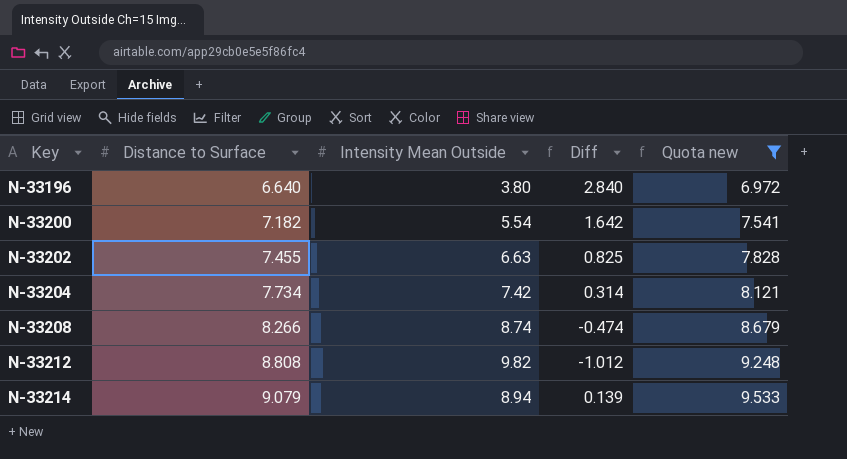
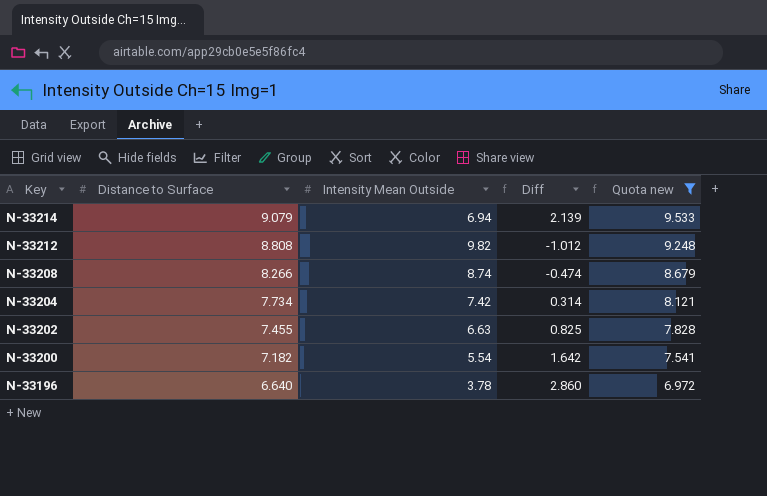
row order: Key ascending -> Key descending
N-33214 | Intensity Mean Outside: 8.94 -> 6.94
N-33214 | Diff: 0.139 -> 2.139
N-33196 | Intensity Mean Outside: 3.80 -> 3.78
N-33196 | Diff: 2.840 -> 2.860

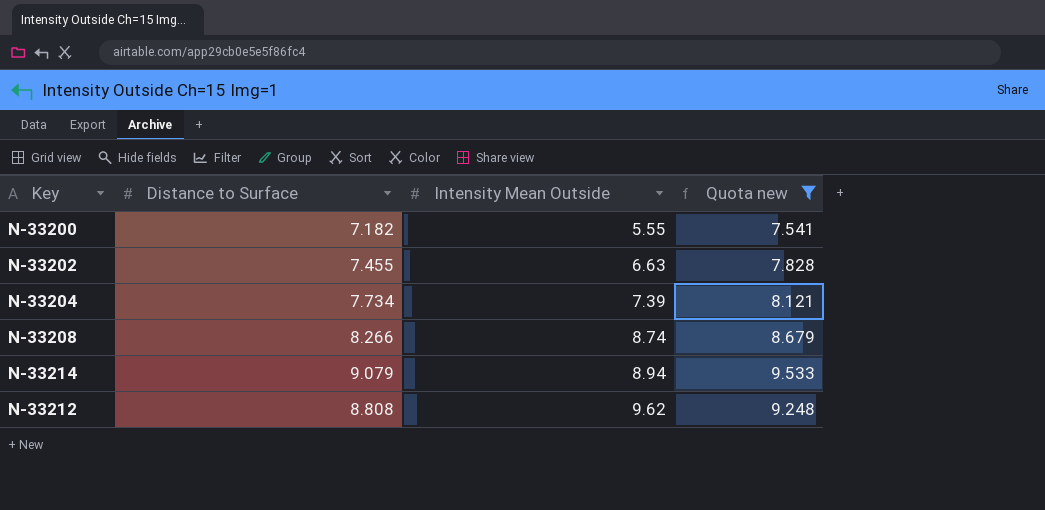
row order: Key descending -> Intensity Mean Outside ascending
column Diff | formula: [Distance to Surface] - [Intensity Mean Outside] -> none
row N-33196: 6.640 | 3.78 | 2.860 | 6.972 -> none
N-33200 | Intensity Mean Outside: 5.54 -> 5.55
N-33204 | Intensity Mean Outside: 7.42 -> 7.39
N-33214 | Intensity Mean Outside: 6.94 -> 8.94
N-33212 | Intensity Mean Outside: 9.82 -> 9.62

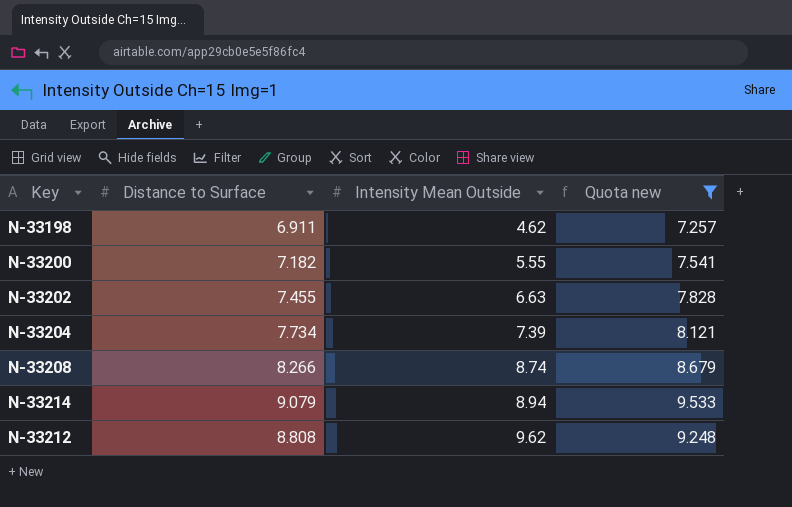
row N-33198: none -> 6.911 | 4.62 | 7.257

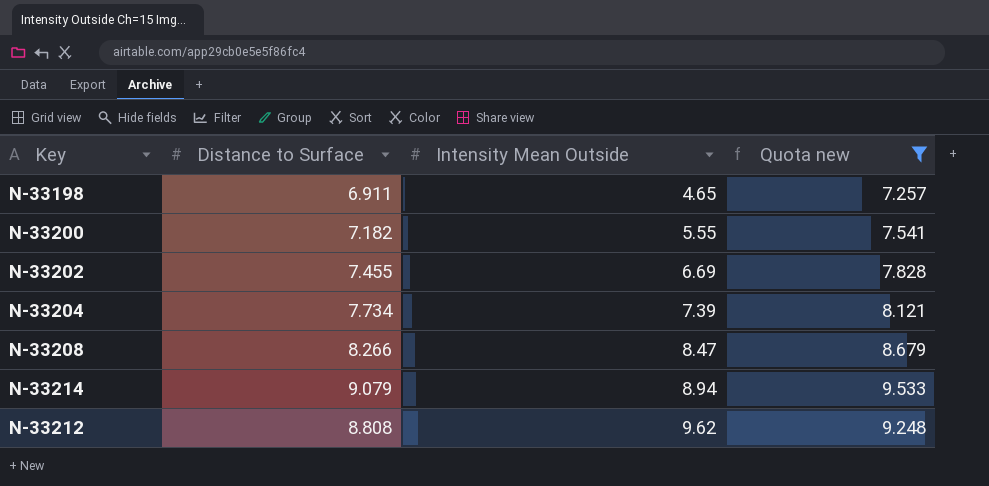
N-33198 | Intensity Mean Outside: 4.62 -> 4.65
N-33202 | Intensity Mean Outside: 6.63 -> 6.69
N-33208 | Intensity Mean Outside: 8.74 -> 8.47

